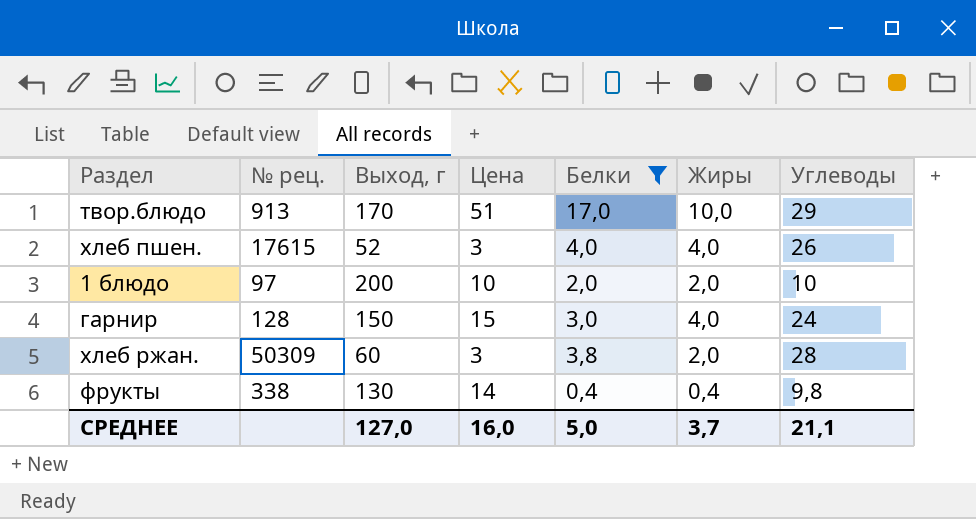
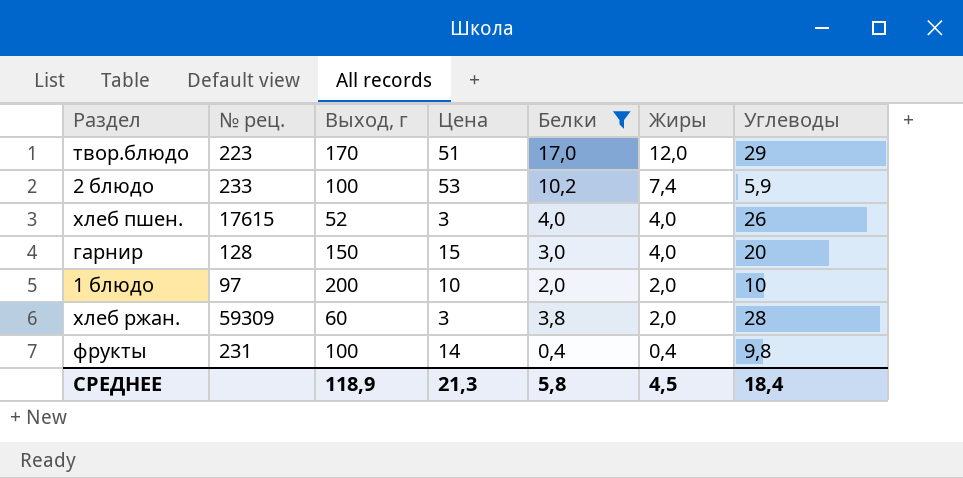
row order: none -> Жиры descending
твор.блюдо | № рец.: 913 -> 223
твор.блюдо | Жиры: 10,0 -> 12,0
row 2 блюдо: none -> 233 | 100 | 53 | 10,2 | 7,4 | 5,9
гарнир | Углеводы: 24 -> 20
хлеб ржан. | № рец.: 50309 -> 59309
фрукты | № рец.: 338 -> 231
фрукты | Выход, г: 130 -> 100
СРЕДНЕЕ | Выход, г: 127,0 -> 118,9
СРЕДНЕЕ | Цена: 16,0 -> 21,3
СРЕДНЕЕ | Белки: 5,0 -> 5,8
СРЕДНЕЕ | Жиры: 3,7 -> 4,5
СРЕДНЕЕ | Углеводы: 21,1 -> 18,4

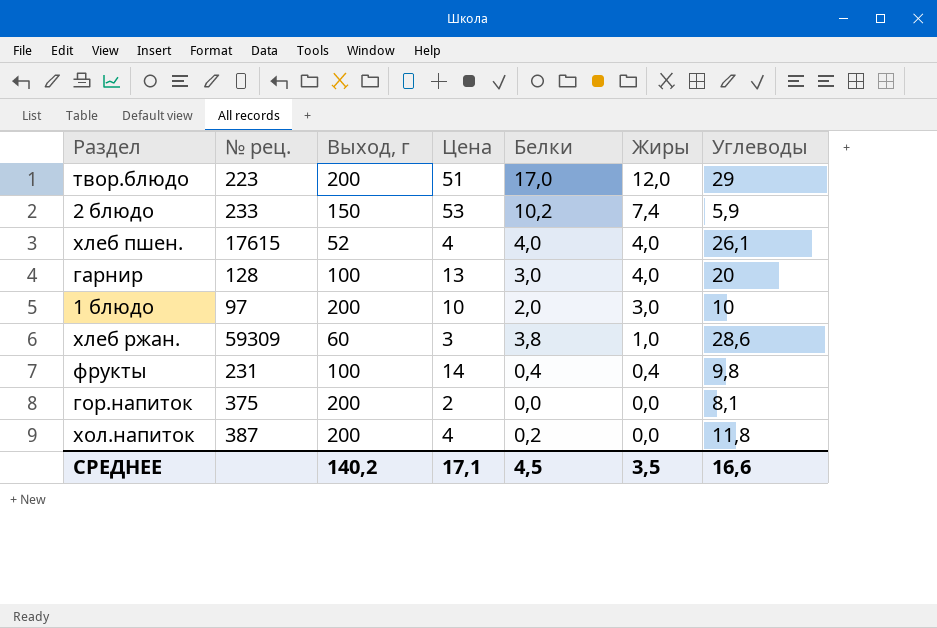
filter: Белки >= 0,4 -> none
твор.блюдо | Выход, г: 170 -> 200
2 блюдо | Выход, г: 100 -> 150
хлеб пшен. | Цена: 3 -> 4
хлеб пшен. | Углеводы: 26 -> 26,1
гарнир | Выход, г: 150 -> 100
гарнир | Цена: 15 -> 13
1 блюдо | Жиры: 2,0 -> 3,0
хлеб ржан. | Жиры: 2,0 -> 1,0
хлеб ржан. | Углеводы: 28 -> 28,6
СРЕДНЕЕ | Выход, г: 118,9 -> 140,2
СРЕДНЕЕ | Цена: 21,3 -> 17,1
СРЕДНЕЕ | Белки: 5,8 -> 4,5
СРЕДНЕЕ | Жиры: 4,5 -> 3,5
СРЕДНЕЕ | Углеводы: 18,4 -> 16,6

